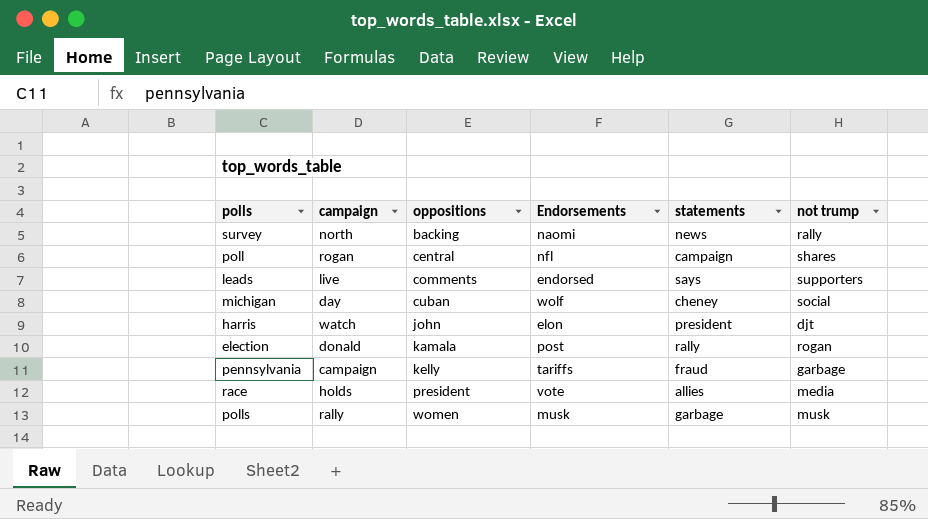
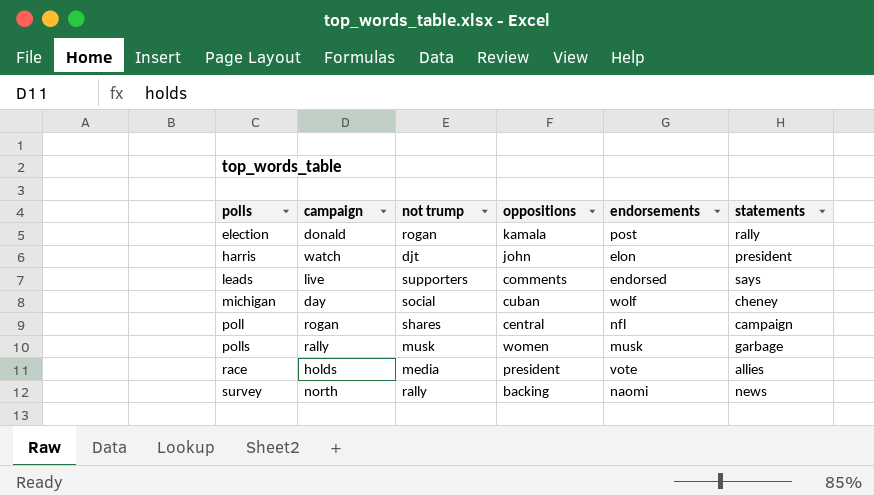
row order: oppositions ascending -> polls ascending
column not trump | position: 6 -> 3
column name: Endorsements -> endorsements
row pennsylvania: campaign | kelly | tariffs | fraud | garbage -> none

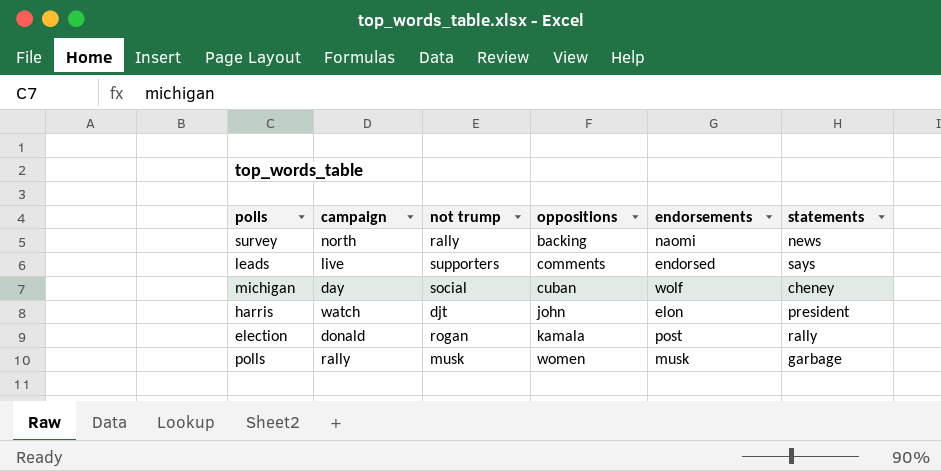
row order: polls ascending -> oppositions ascending
row poll: rogan | shares | central | nfl | campaign -> none
row race: holds | media | president | vote | allies -> none

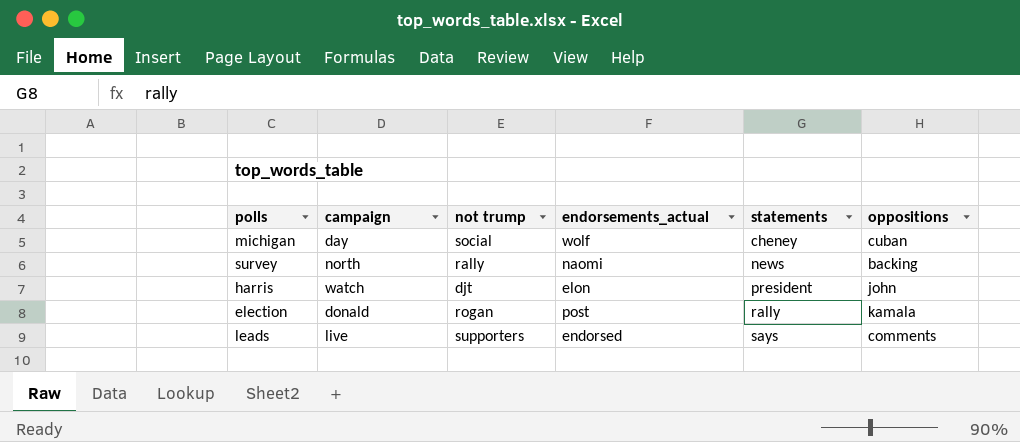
row order: oppositions ascending -> statements ascending
column name: endorsements -> endorsements_actual
column oppositions | position: 4 -> 6
row polls: rally | musk | women | musk | garbage -> none

